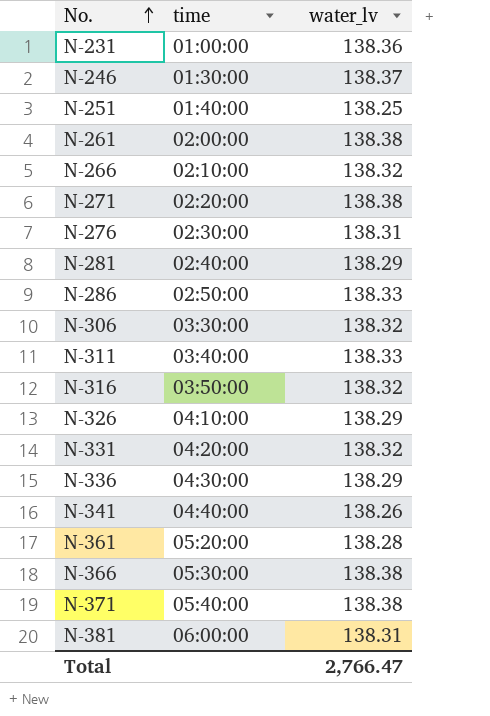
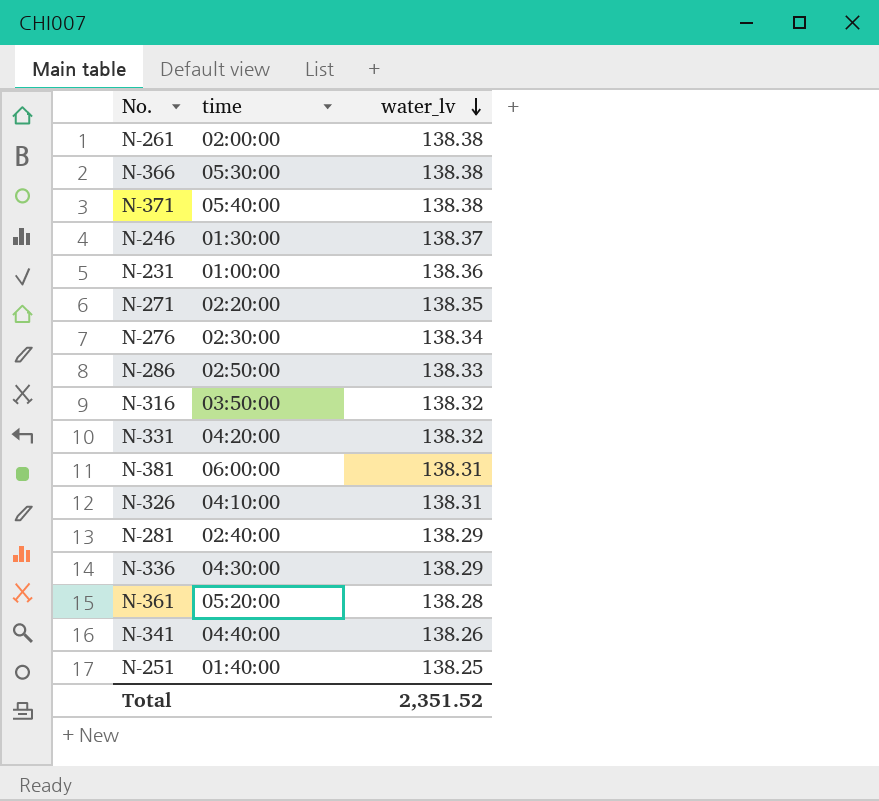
row order: No. ascending -> water_lv descending
row N-266: 02:10:00 | 138.32 -> none
row N-306: 03:30:00 | 138.32 -> none
row N-311: 03:40:00 | 138.33 -> none
N-271 | water_lv: 138.38 -> 138.35
N-276 | water_lv: 138.31 -> 138.34
N-326 | water_lv: 138.29 -> 138.31
Total | water_lv: 2,766.47 -> 2,351.52

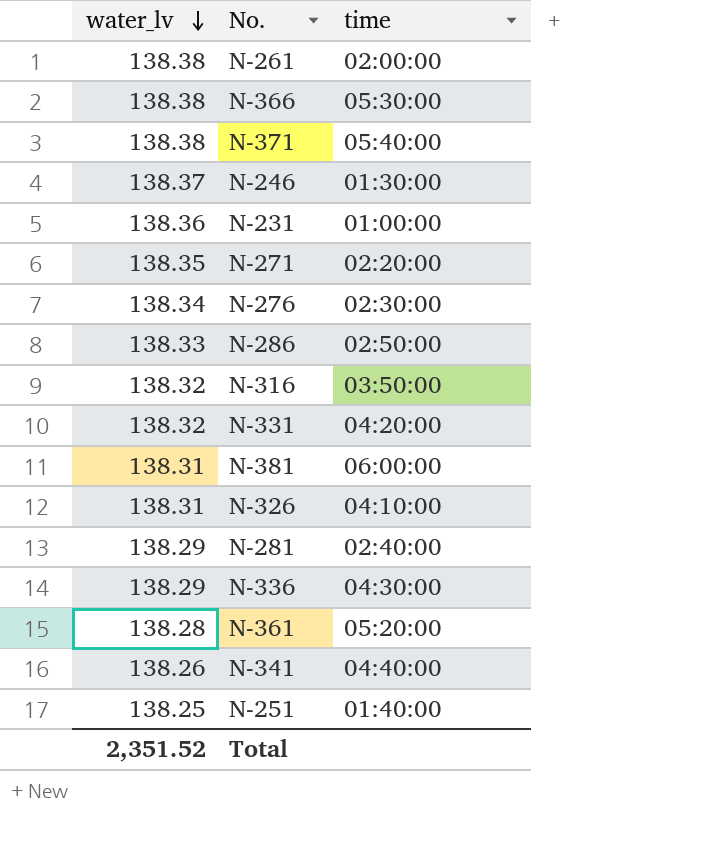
column water_lv | position: 3 -> 1

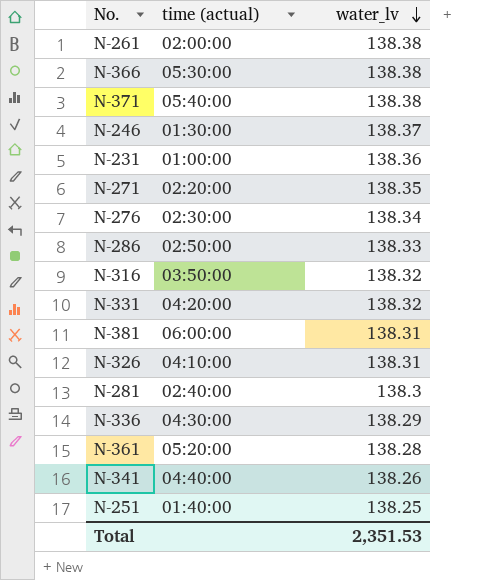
column name: time -> time (actual)
column water_lv | position: 1 -> 3
N-281 | water_lv: 138.29 -> 138.3
Total | water_lv: 2,351.52 -> 2,351.53

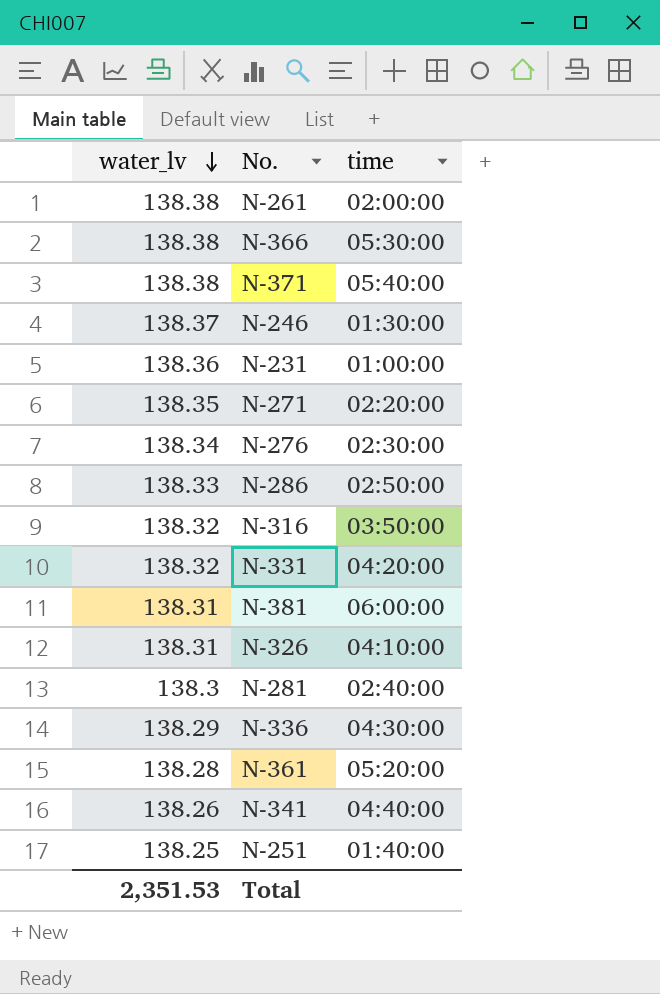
column water_lv | position: 3 -> 1
column name: time (actual) -> time

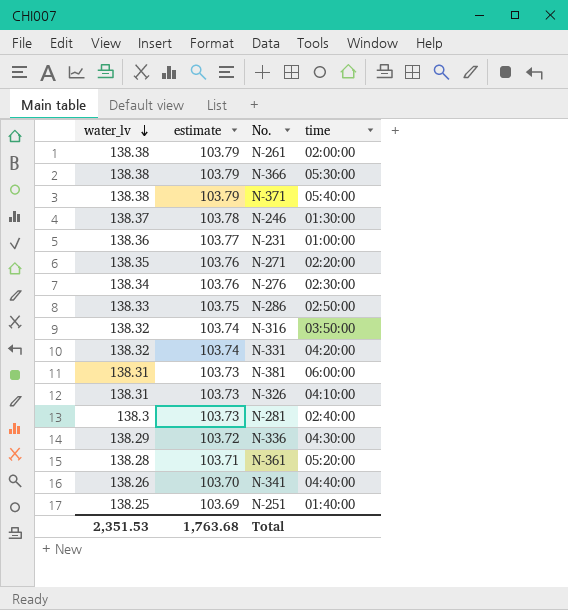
column estimate | formula: none -> [water_lv] * 0.75

